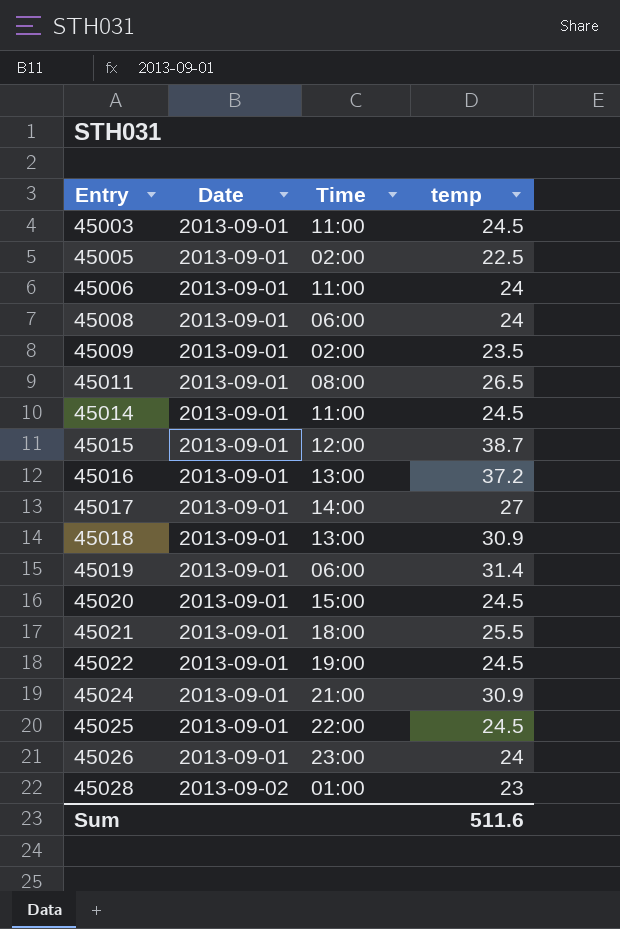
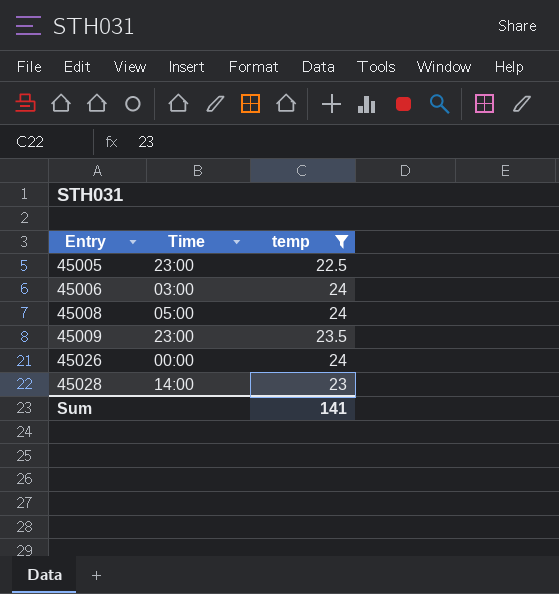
filter: none -> temp <= 24
column Date | position: 2 -> none
45005 | Time: 02:00 -> 23:00
45006 | Time: 11:00 -> 03:00
45008 | Time: 06:00 -> 05:00
45009 | Time: 02:00 -> 23:00
45026 | Time: 23:00 -> 00:00
45028 | Time: 01:00 -> 14:00
Sum | temp: 511.6 -> 141

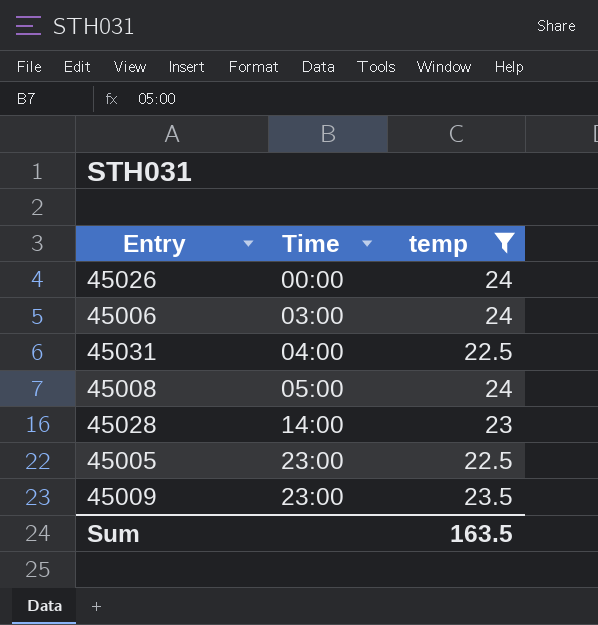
row order: Entry ascending -> Time ascending
row 45031: none -> 04:00 | 22.5
Sum | temp: 141 -> 163.5

